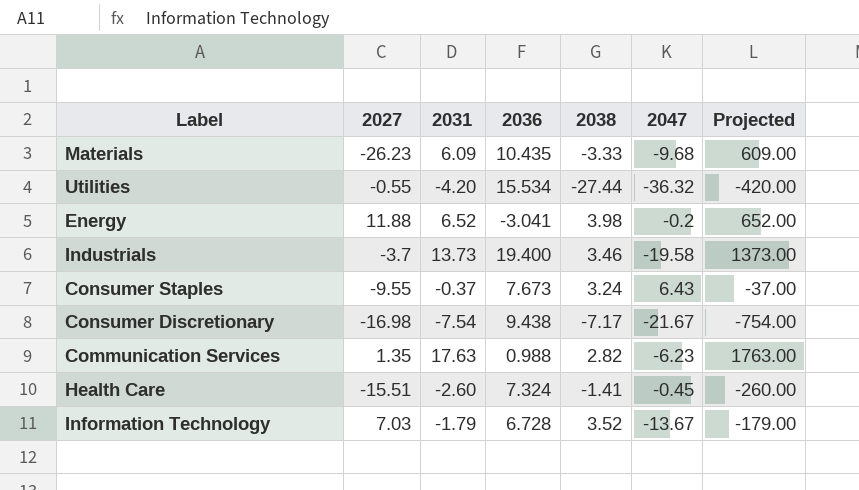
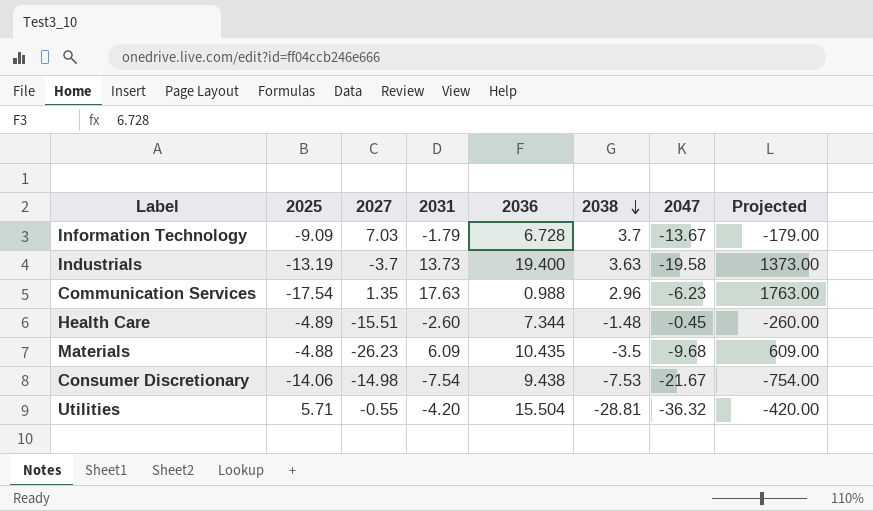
row order: none -> 2038 descending
column 2025 | position: none -> 2
row Energy: 11.88 | 6.52 | -3.041 | 3.98 | -0.2 | 652.00 -> none
row Consumer Staples: -9.55 | -0.37 | 7.673 | 3.24 | 6.43 | -37.00 -> none
Information Technology | 2038: 3.52 -> 3.7
Industrials | 2038: 3.46 -> 3.63
Communication Services | 2038: 2.82 -> 2.96
Health Care | 2036: 7.324 -> 7.344
Health Care | 2038: -1.41 -> -1.48
Materials | 2038: -3.33 -> -3.5
Consumer Discretionary | 2027: -16.98 -> -14.98
Consumer Discretionary | 2038: -7.17 -> -7.53
Utilities | 2036: 15.534 -> 15.504
Utilities | 2038: -27.44 -> -28.81

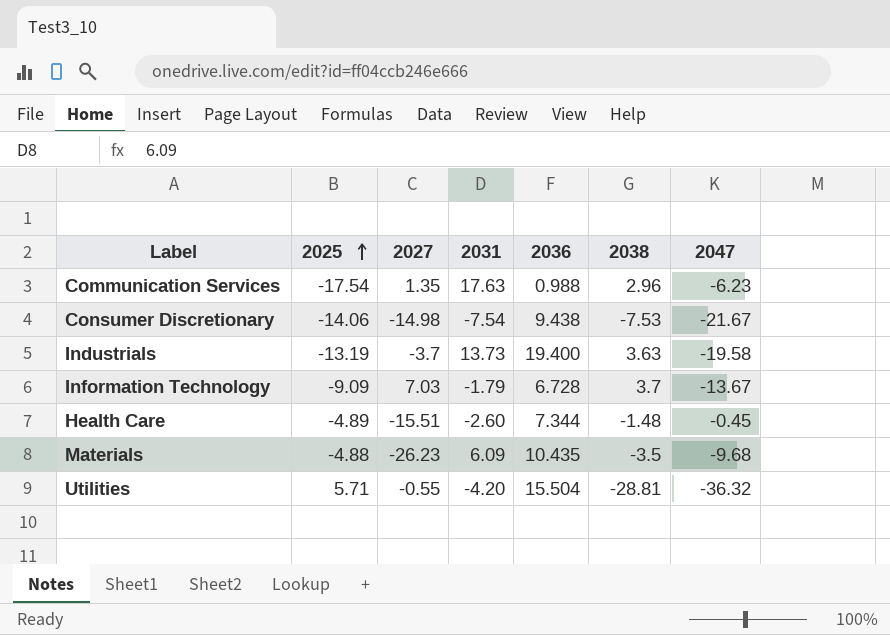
row order: 2038 descending -> 2025 ascending
column Projected | formula: [2031] * 100 -> none

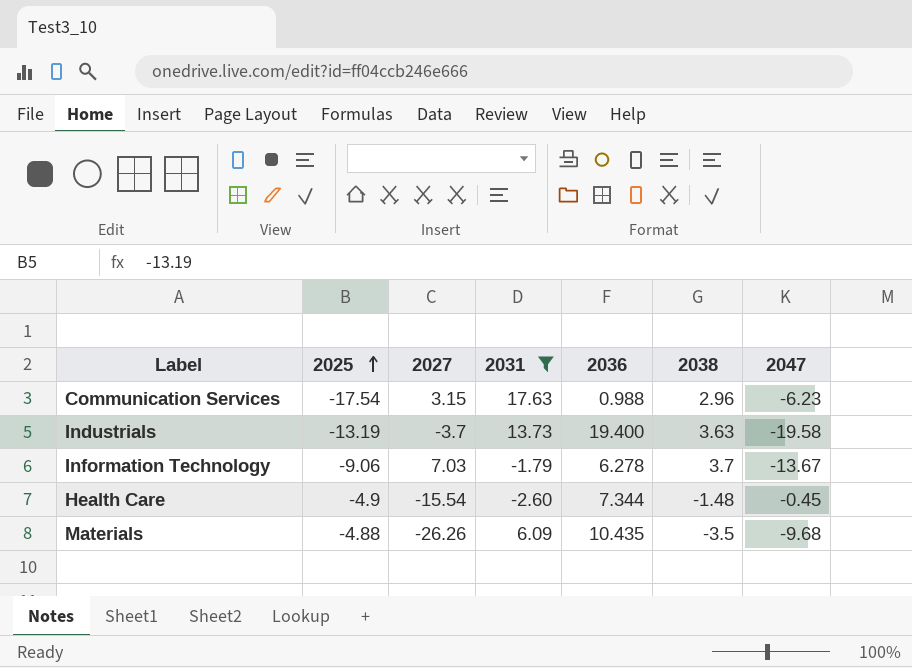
filter: none -> 2031 >= -2.60
Communication Services | 2027: 1.35 -> 3.15
Information Technology | 2025: -9.09 -> -9.06
Information Technology | 2036: 6.728 -> 6.278
Health Care | 2025: -4.89 -> -4.9
Health Care | 2027: -15.51 -> -15.54
Materials | 2027: -26.23 -> -26.26

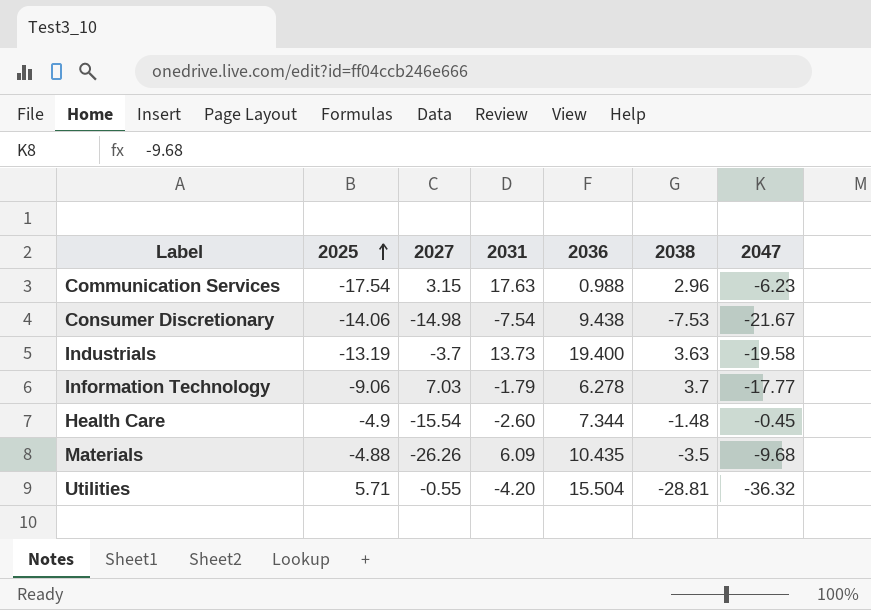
filter: 2031 >= -2.60 -> none
Information Technology | 2047: -13.67 -> -17.77

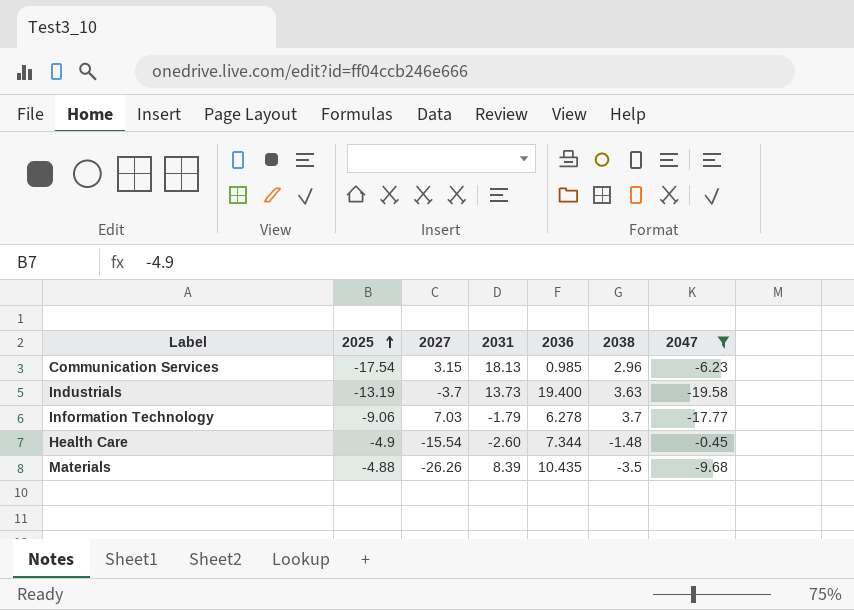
filter: none -> 2047 >= -19.58
Communication Services | 2031: 17.63 -> 18.13
Communication Services | 2036: 0.988 -> 0.985
Materials | 2031: 6.09 -> 8.39

